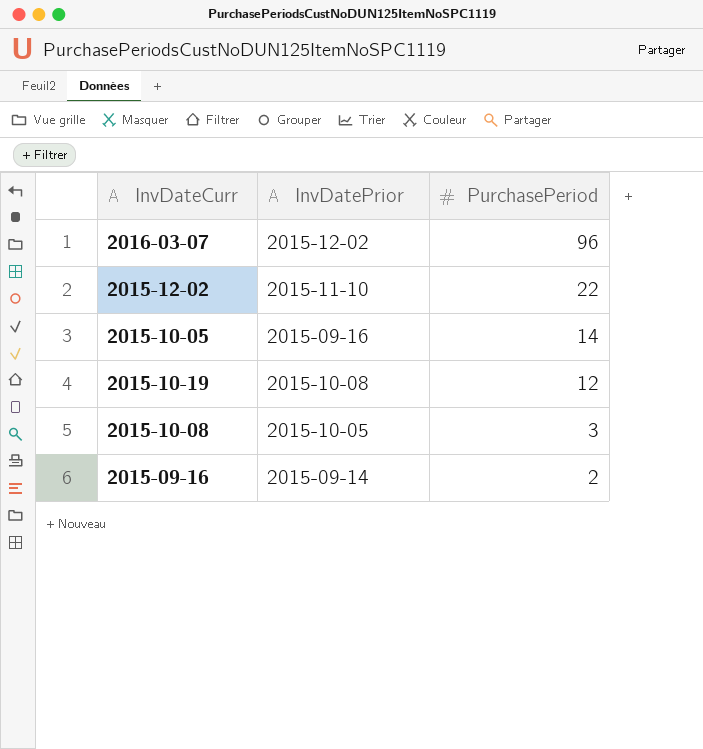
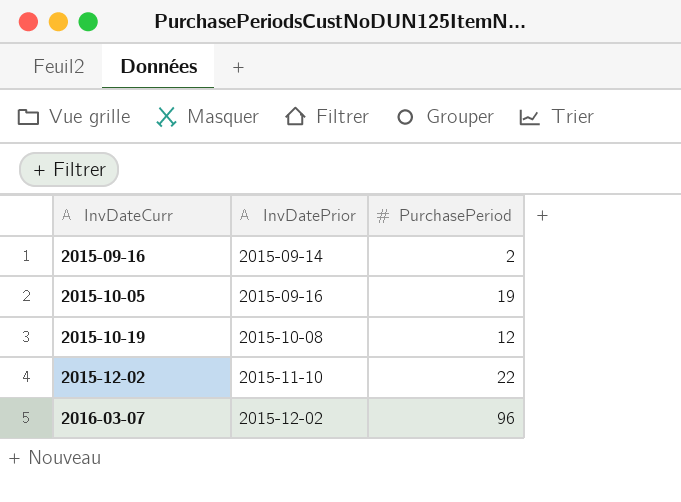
row order: PurchasePeriod descending -> InvDateCurr ascending
row 2015-10-08: 2015-10-05 | 3 -> none
2015-10-05 | PurchasePeriod: 14 -> 19

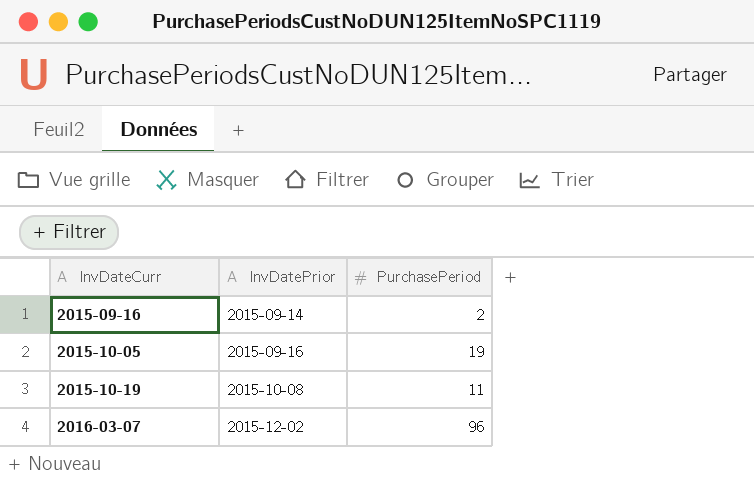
row 2015-12-02: 2015-11-10 | 22 -> none
2015-10-19 | PurchasePeriod: 12 -> 11

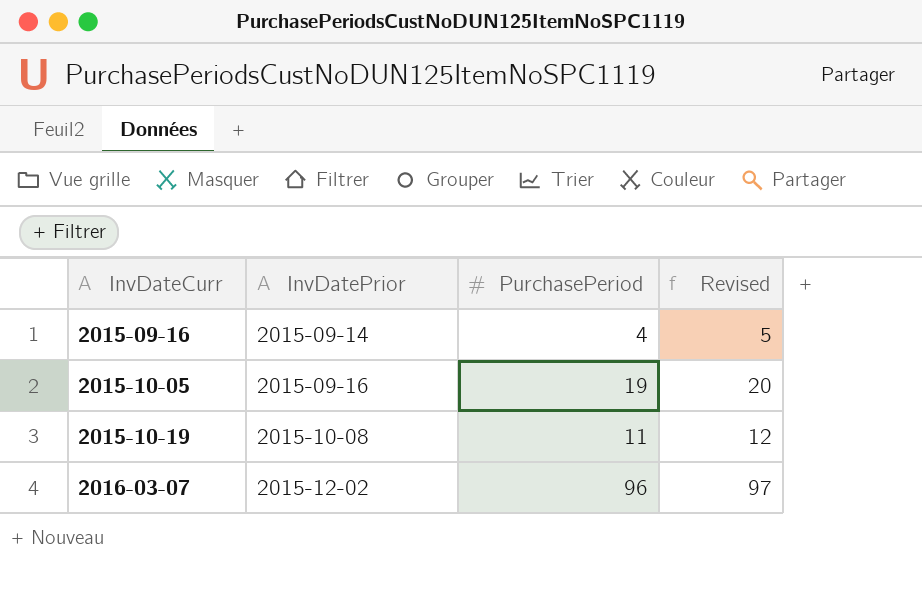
column Revised | formula: none -> [PurchasePeriod] + 1
2015-09-16 | PurchasePeriod: 2 -> 4

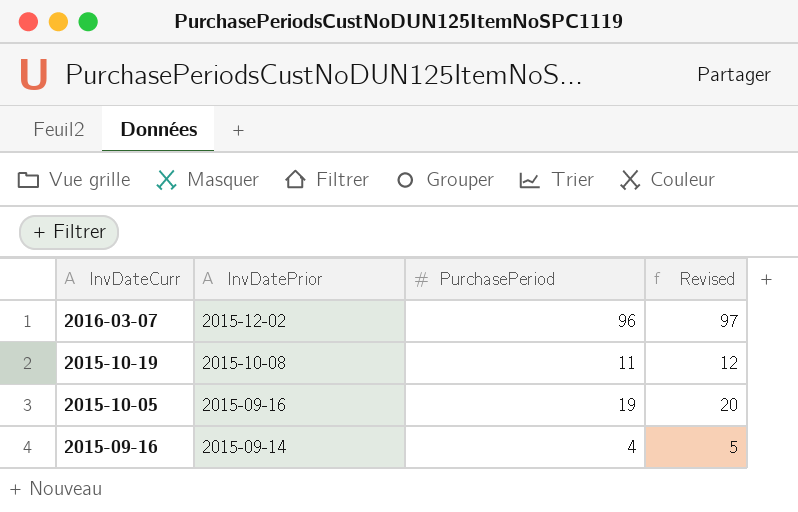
row order: InvDateCurr ascending -> InvDateCurr descending

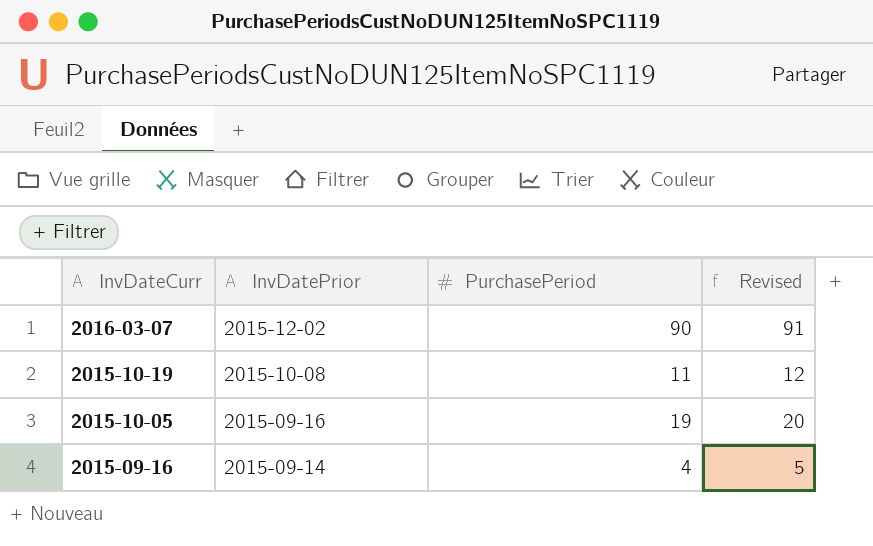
2016-03-07 | PurchasePeriod: 96 -> 90
2016-03-07 | Revised: 97 -> 91

